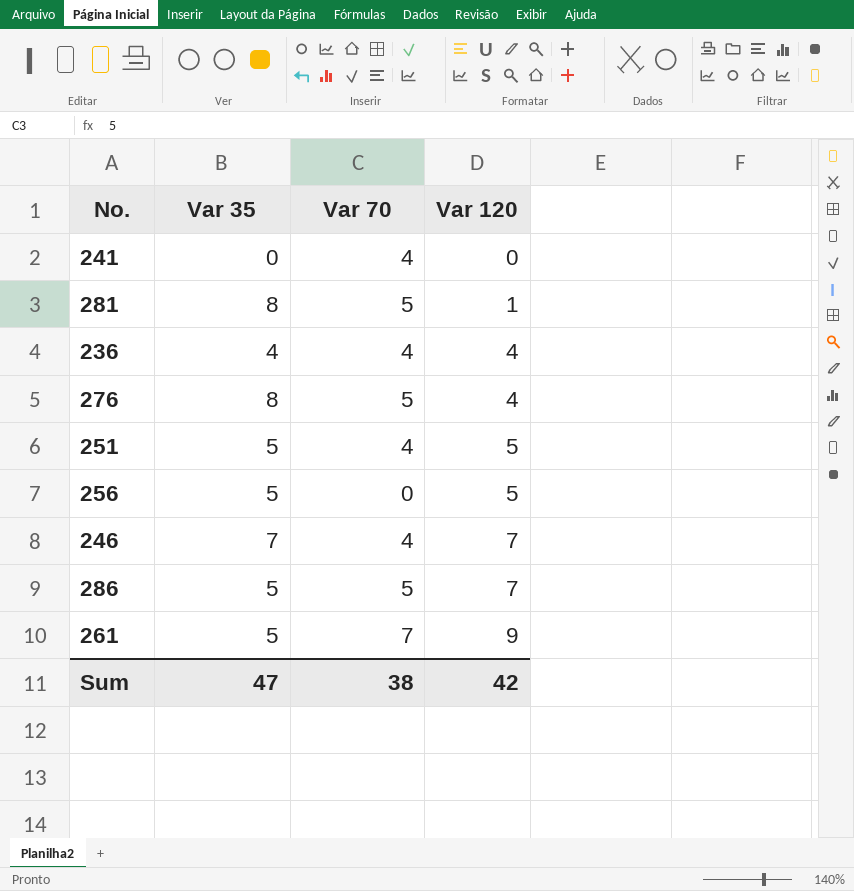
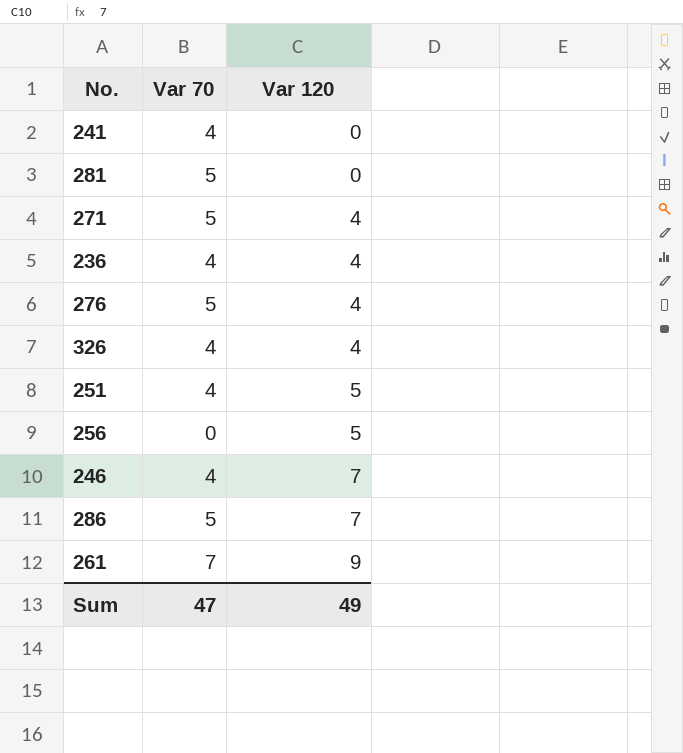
column Var 35 | position: 2 -> none
281 | Var 120: 1 -> 0
row 271: none -> 5 | 4
row 326: none -> 4 | 4
Sum | Var 70: 38 -> 47
Sum | Var 120: 42 -> 49

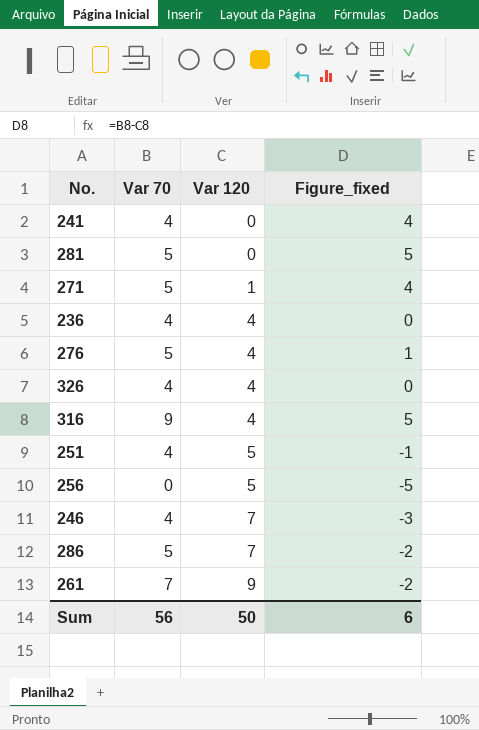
column Figure_fixed | formula: none -> [Var 70] - [Var 120]
271 | Var 120: 4 -> 1
row 316: none -> 9 | 4 | 5
Sum | Var 70: 47 -> 56
Sum | Var 120: 49 -> 50

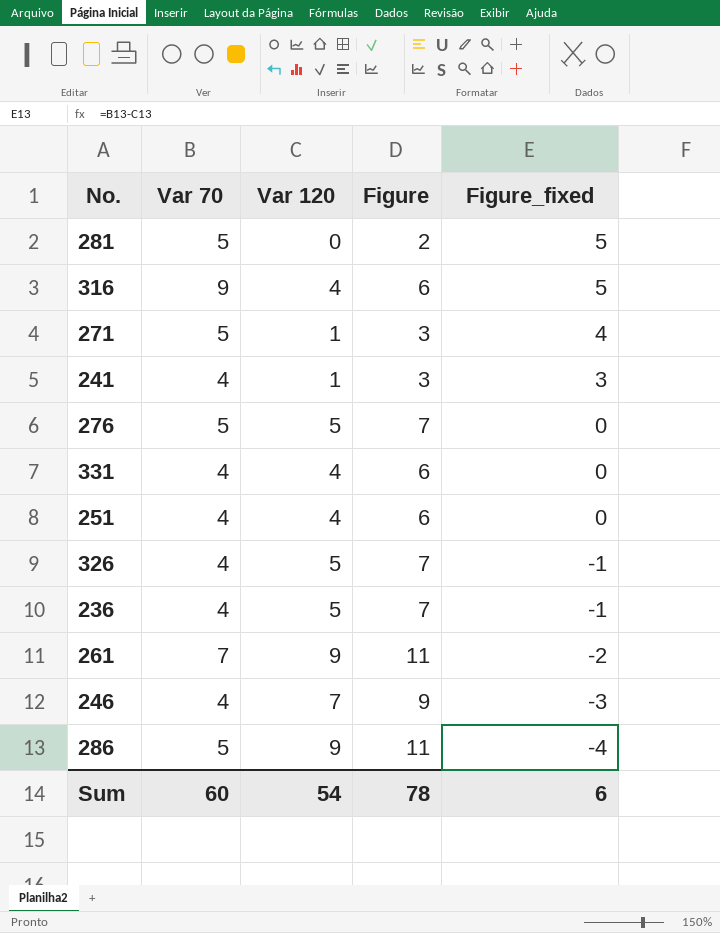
row order: Var 120 ascending -> Figure_fixed descending
column Figure | formula: none -> [Var 120] + 2
row 256: 0 | 5 | -5 -> none
241 | Var 120: 0 -> 1
241 | Figure_fixed: 4 -> 3
276 | Var 120: 4 -> 5
276 | Figure_fixed: 1 -> 0
row 331: none -> 4 | 4 | 6 | 0
251 | Var 120: 5 -> 4
251 | Figure_fixed: -1 -> 0
326 | Var 120: 4 -> 5
326 | Figure_fixed: 0 -> -1
236 | Var 120: 4 -> 5
236 | Figure_fixed: 0 -> -1
286 | Var 120: 7 -> 9
286 | Figure_fixed: -2 -> -4
Sum | Var 70: 56 -> 60
Sum | Var 120: 50 -> 54

